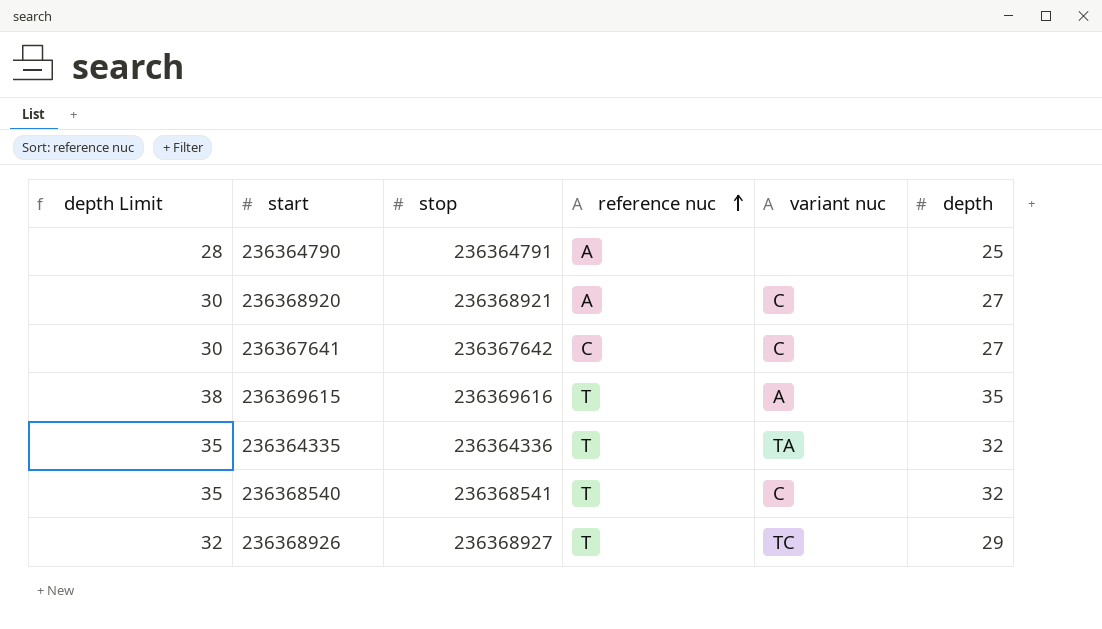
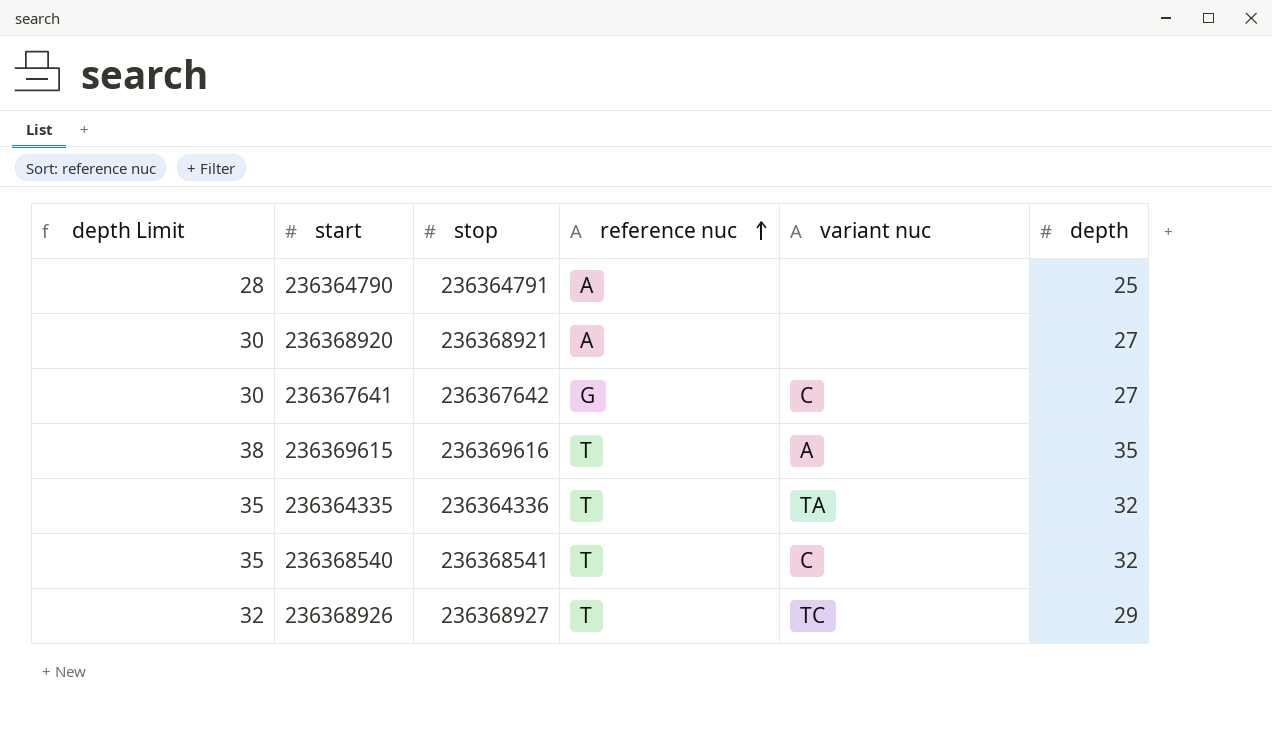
236368920 | variant nuc: C -> none
236367641 | reference nuc: C -> G

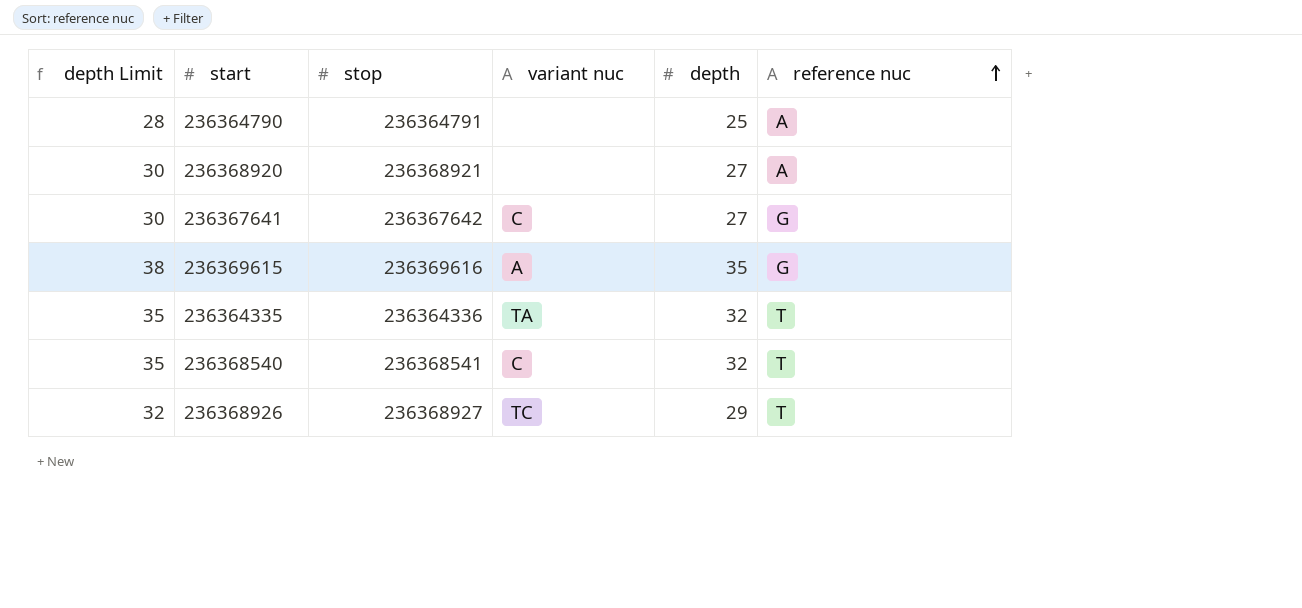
column reference nuc | position: 4 -> 6
236369615 | reference nuc: T -> G

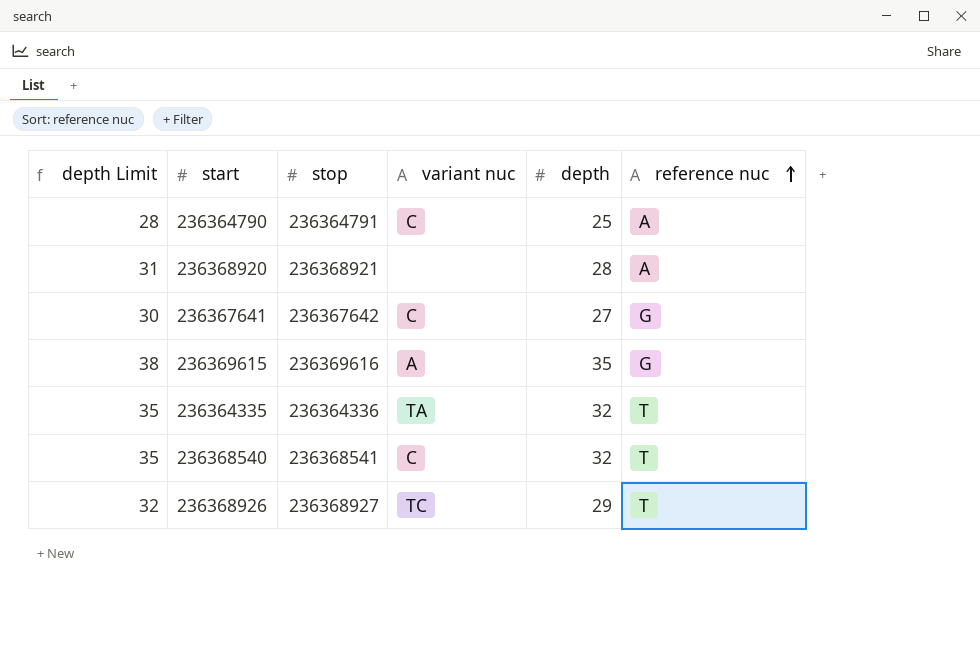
236364790 | variant nuc: none -> C
236368920 | depth Limit: 30 -> 31
236368920 | depth: 27 -> 28

